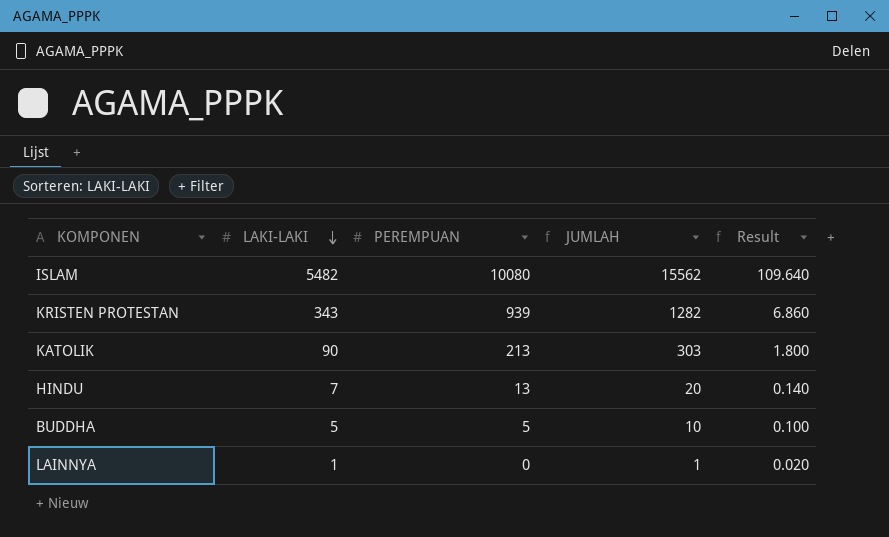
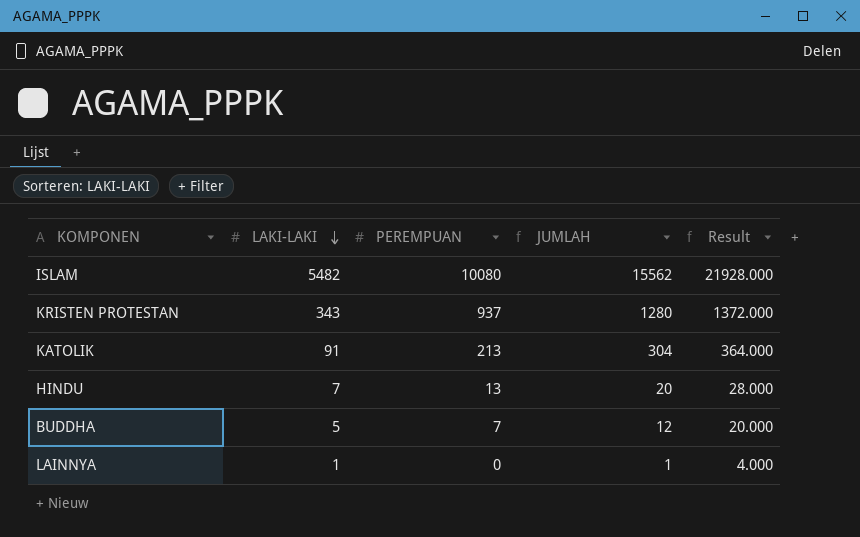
column Result | formula: [LAKI-LAKI] * 0.02 -> [LAKI-LAKI] * 4
KRISTEN PROTESTAN | PEREMPUAN: 939 -> 937
KRISTEN PROTESTAN | JUMLAH: 1282 -> 1280
KATOLIK | LAKI-LAKI: 90 -> 91
KATOLIK | JUMLAH: 303 -> 304
BUDDHA | PEREMPUAN: 5 -> 7
BUDDHA | JUMLAH: 10 -> 12

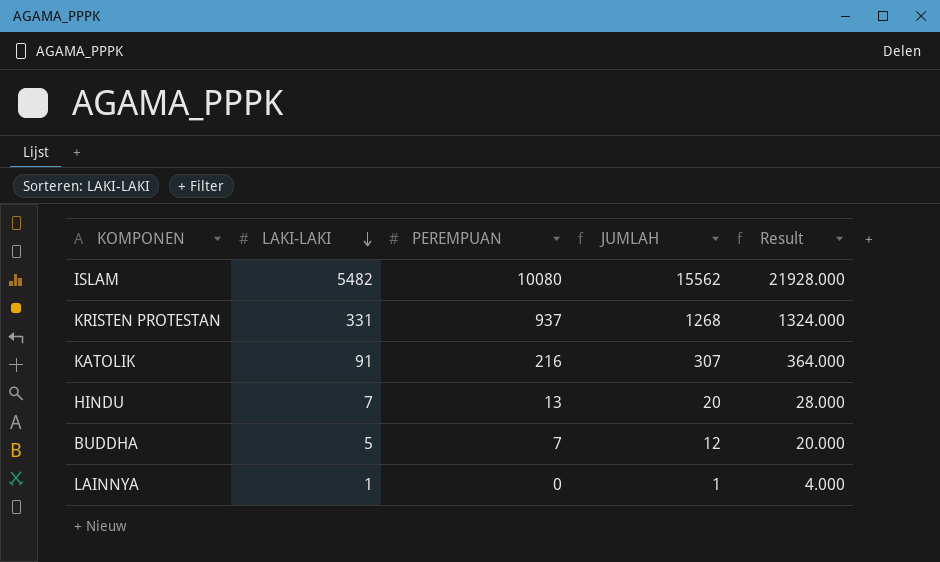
KRISTEN PROTESTAN | LAKI-LAKI: 343 -> 331
KRISTEN PROTESTAN | JUMLAH: 1280 -> 1268
KRISTEN PROTESTAN | Result: 1372.000 -> 1324.000
KATOLIK | PEREMPUAN: 213 -> 216
KATOLIK | JUMLAH: 304 -> 307

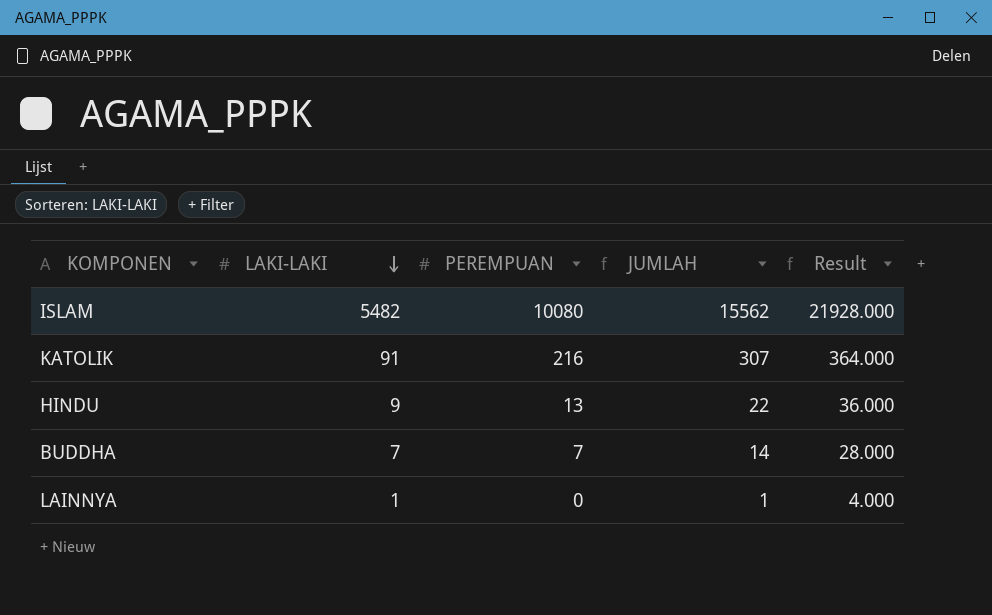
row KRISTEN PROTESTAN: 331 | 937 | 1268 | 1324.000 -> none
HINDU | LAKI-LAKI: 7 -> 9
HINDU | JUMLAH: 20 -> 22
HINDU | Result: 28.000 -> 36.000
BUDDHA | LAKI-LAKI: 5 -> 7
BUDDHA | JUMLAH: 12 -> 14
BUDDHA | Result: 20.000 -> 28.000

